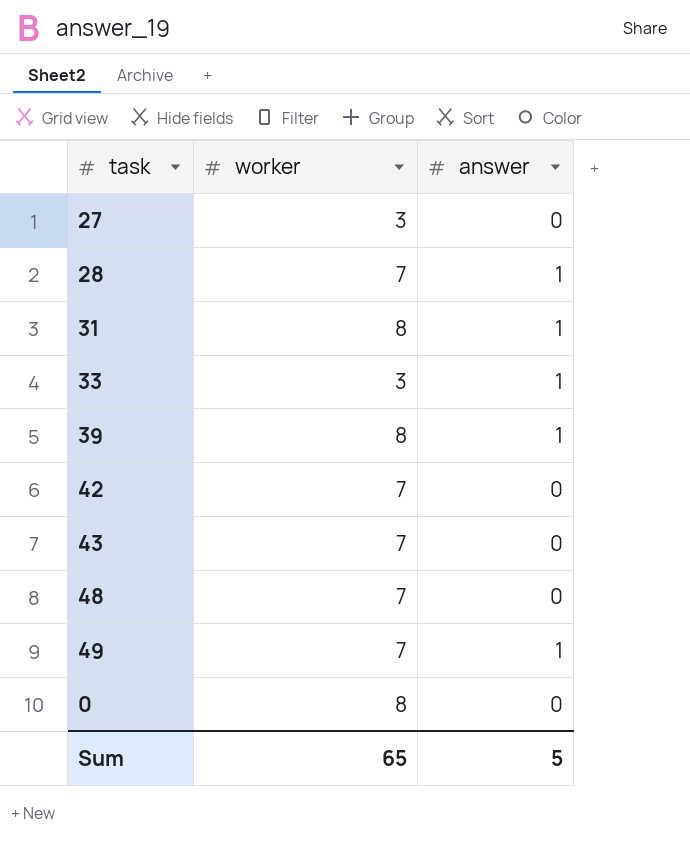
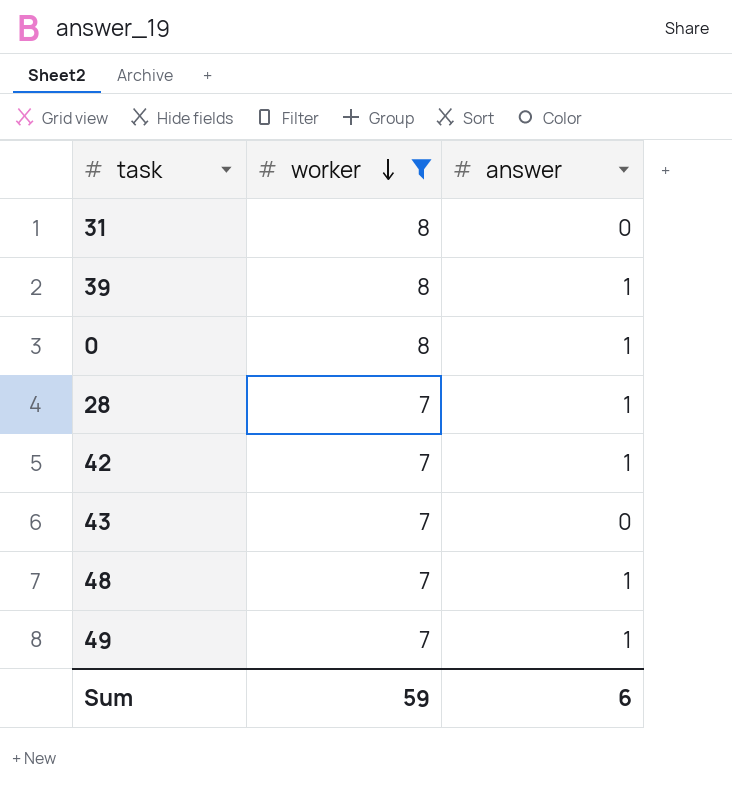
filter: none -> worker != 3
row order: none -> worker descending
31 | answer: 1 -> 0
0 | answer: 0 -> 1
42 | answer: 0 -> 1
48 | answer: 0 -> 1
Sum | worker: 65 -> 59
Sum | answer: 5 -> 6

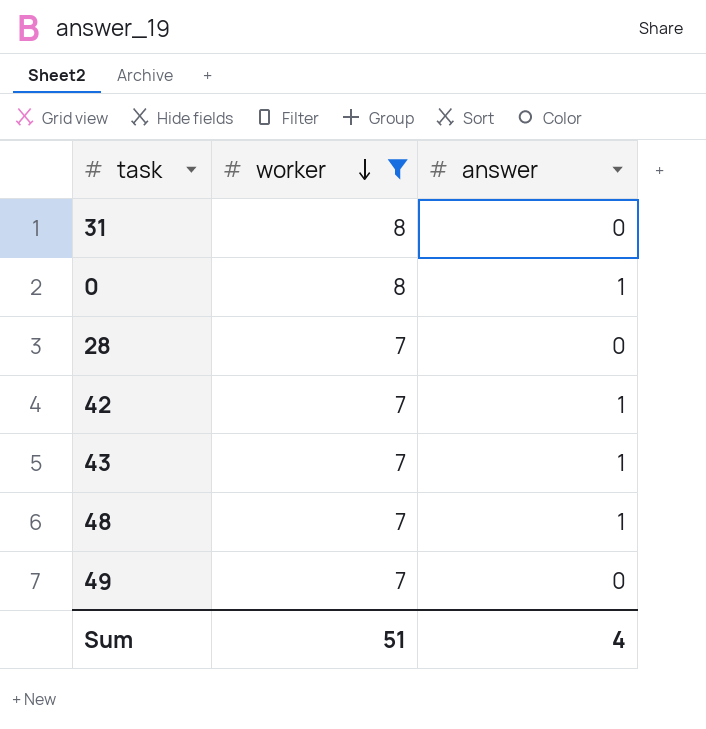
row 39: 8 | 1 -> none
28 | answer: 1 -> 0
43 | answer: 0 -> 1
49 | answer: 1 -> 0
Sum | worker: 59 -> 51
Sum | answer: 6 -> 4

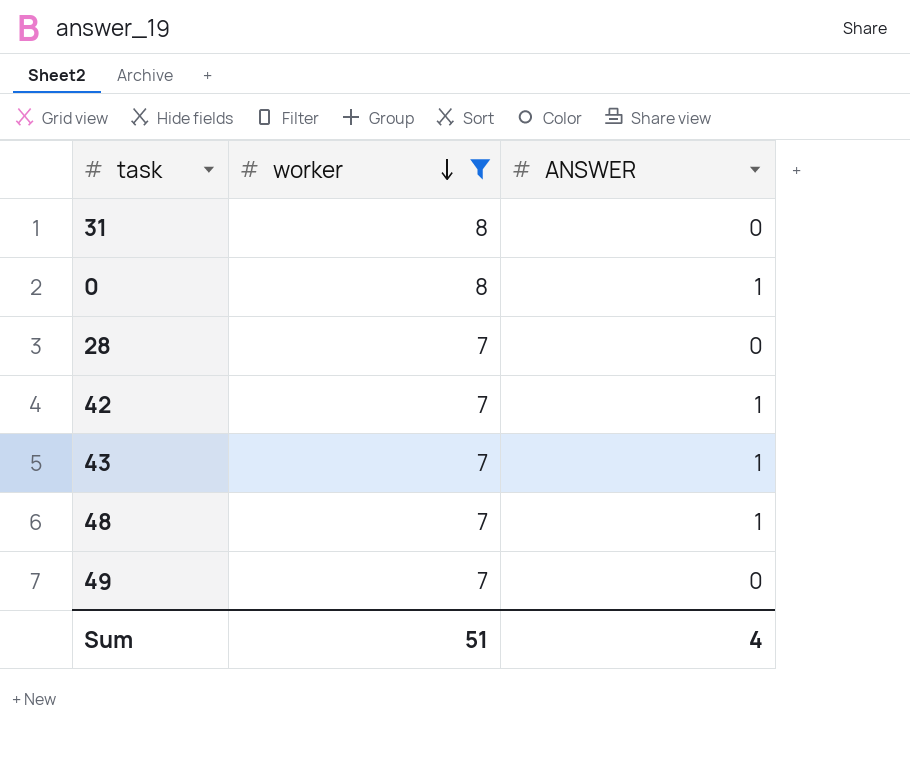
column name: answer -> ANSWER

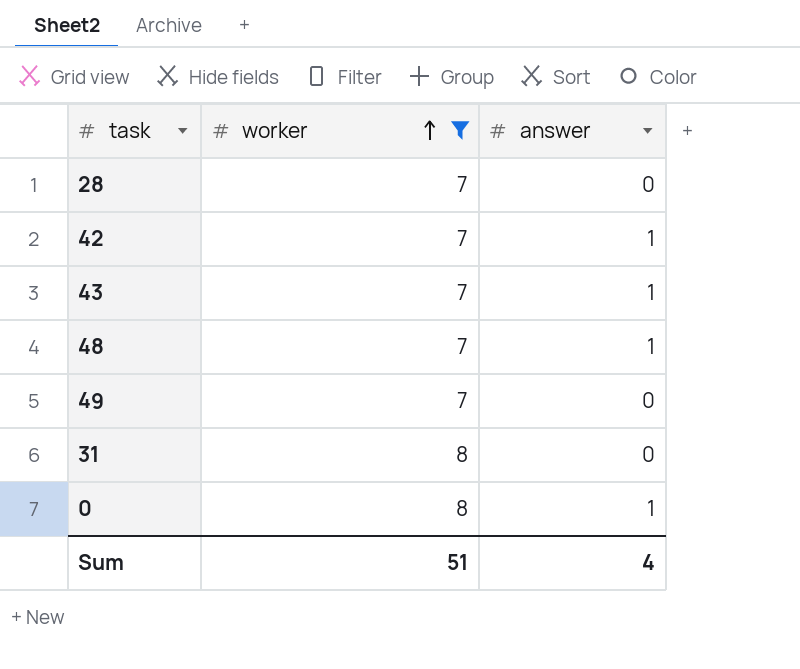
row order: worker descending -> worker ascending
column name: ANSWER -> answer

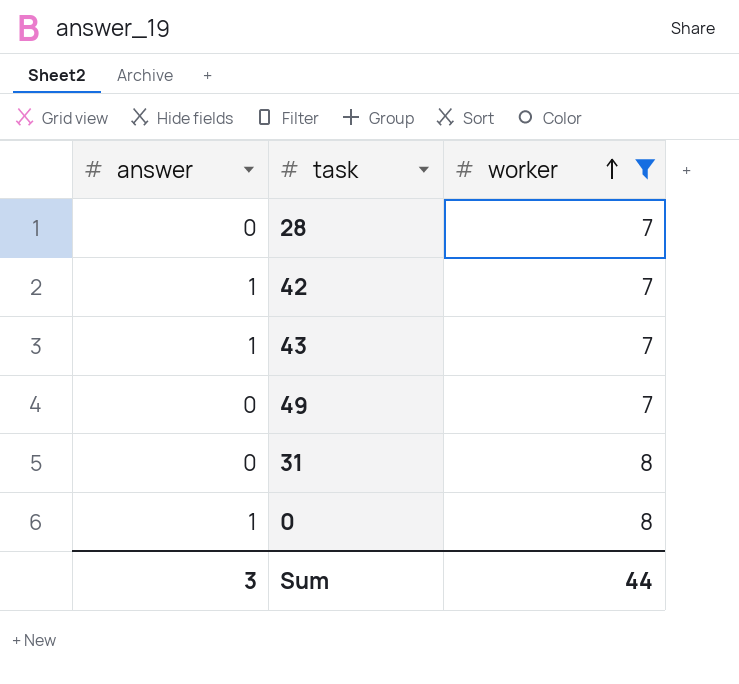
column answer | position: 3 -> 1
row 48: 7 | 1 -> none
Sum | answer: 4 -> 3
Sum | worker: 51 -> 44

